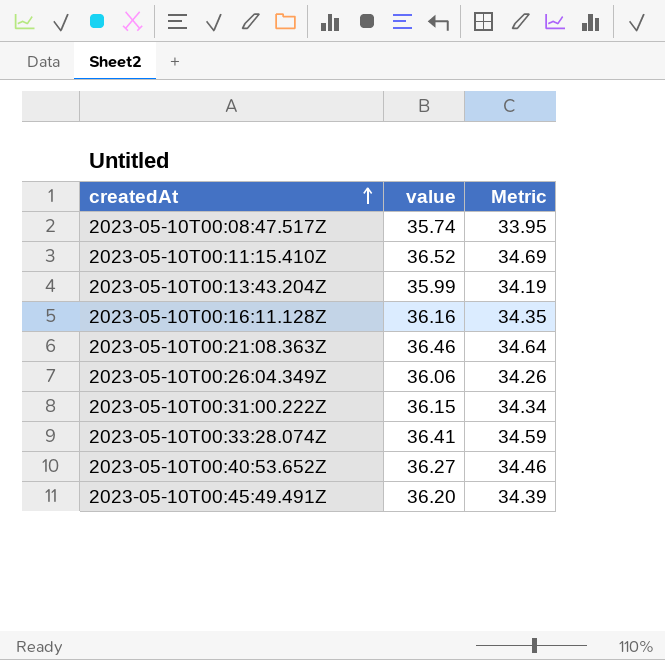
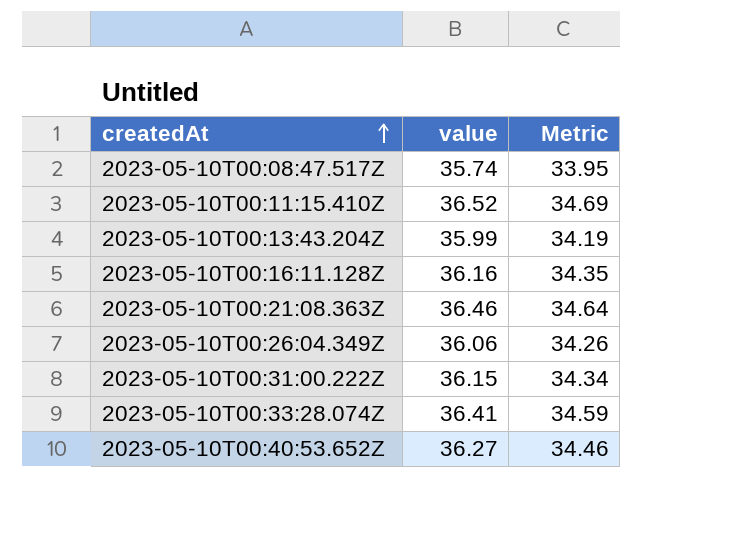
row 2023-05-10T00:45:49.491Z: 36.20 | 34.39 -> none

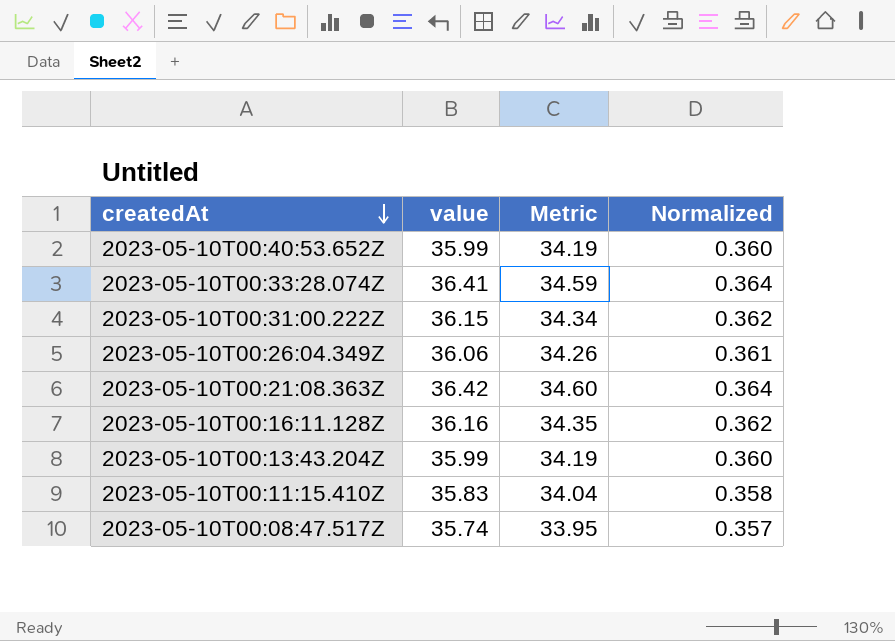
row order: createdAt ascending -> createdAt descending
column Normalized | formula: none -> [value] * 0.01
2023-05-10T00:40:53.652Z | value: 36.27 -> 35.99
2023-05-10T00:40:53.652Z | Metric: 34.46 -> 34.19
2023-05-10T00:21:08.363Z | value: 36.46 -> 36.42
2023-05-10T00:21:08.363Z | Metric: 34.64 -> 34.60
2023-05-10T00:11:15.410Z | value: 36.52 -> 35.83
2023-05-10T00:11:15.410Z | Metric: 34.69 -> 34.04

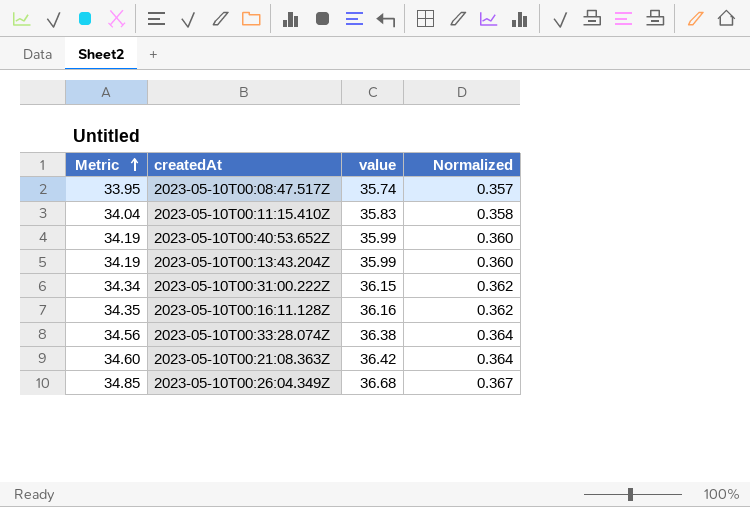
row order: createdAt descending -> Metric ascending
column Metric | position: 3 -> 1
2023-05-10T00:33:28.074Z | Metric: 34.59 -> 34.56
2023-05-10T00:33:28.074Z | value: 36.41 -> 36.38
2023-05-10T00:26:04.349Z | Metric: 34.26 -> 34.85
2023-05-10T00:26:04.349Z | value: 36.06 -> 36.68
2023-05-10T00:26:04.349Z | Normalized: 0.361 -> 0.367

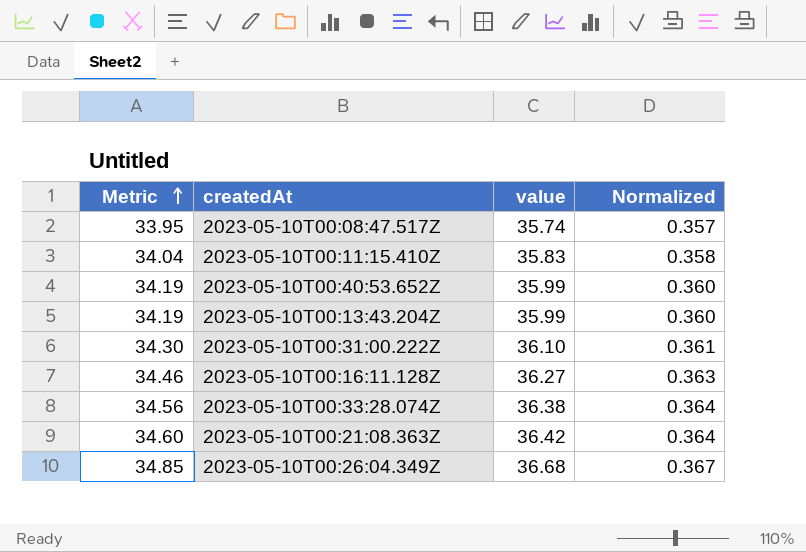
2023-05-10T00:31:00.222Z | Metric: 34.34 -> 34.30
2023-05-10T00:31:00.222Z | value: 36.15 -> 36.10
2023-05-10T00:31:00.222Z | Normalized: 0.362 -> 0.361
2023-05-10T00:16:11.128Z | Metric: 34.35 -> 34.46
2023-05-10T00:16:11.128Z | value: 36.16 -> 36.27
2023-05-10T00:16:11.128Z | Normalized: 0.362 -> 0.363

